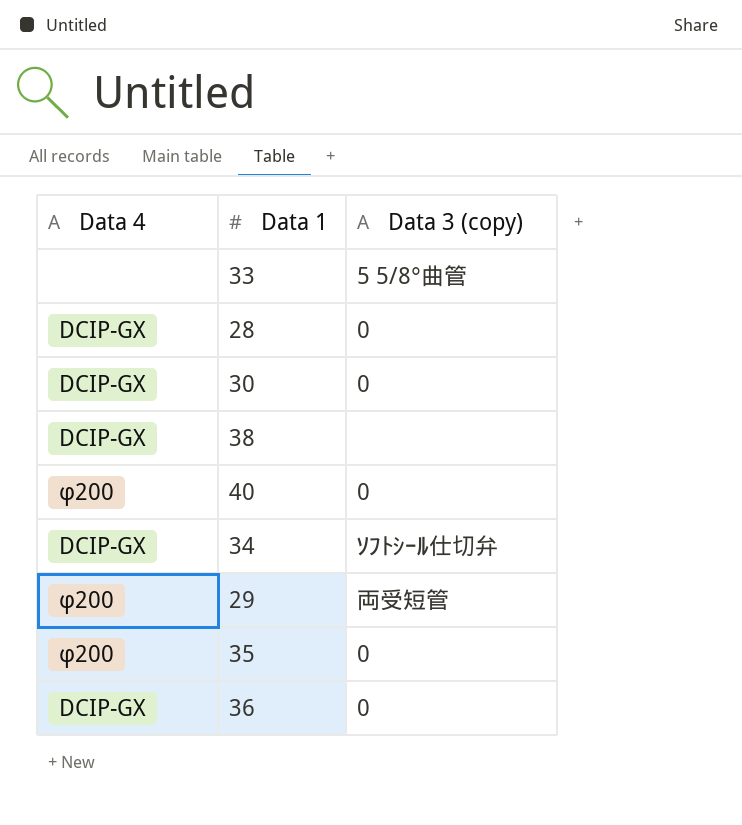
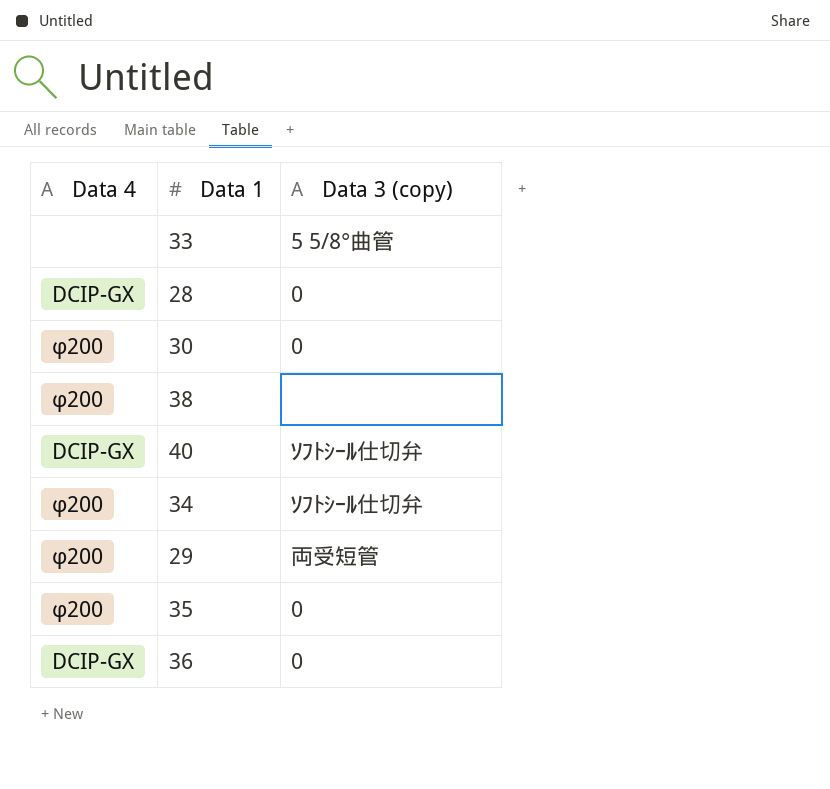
30 | Data 4: DCIP-GX -> φ200
38 | Data 4: DCIP-GX -> φ200
40 | Data 4: φ200 -> DCIP-GX
40 | Data 3 (copy): 0 -> ｿﾌﾄｼｰﾙ仕切弁
34 | Data 4: DCIP-GX -> φ200

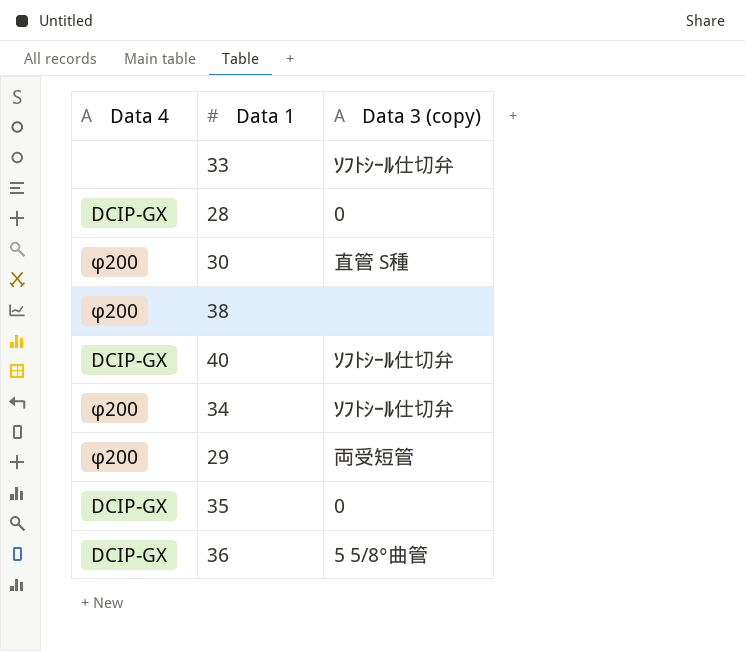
33 | Data 3 (copy): 5 5/8°曲管 -> ｿﾌﾄｼｰﾙ仕切弁
30 | Data 3 (copy): 0 -> 直管 S種
35 | Data 4: φ200 -> DCIP-GX
36 | Data 3 (copy): 0 -> 5 5/8°曲管

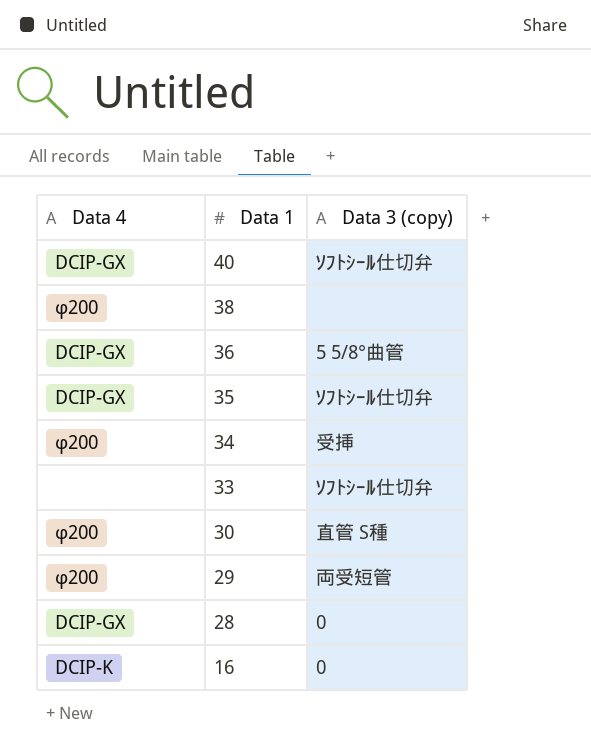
row order: none -> Data 1 descending
35 | Data 3 (copy): 0 -> ｿﾌﾄｼｰﾙ仕切弁
34 | Data 3 (copy): ｿﾌﾄｼｰﾙ仕切弁 -> 受挿
row 16: none -> DCIP-K | 0

